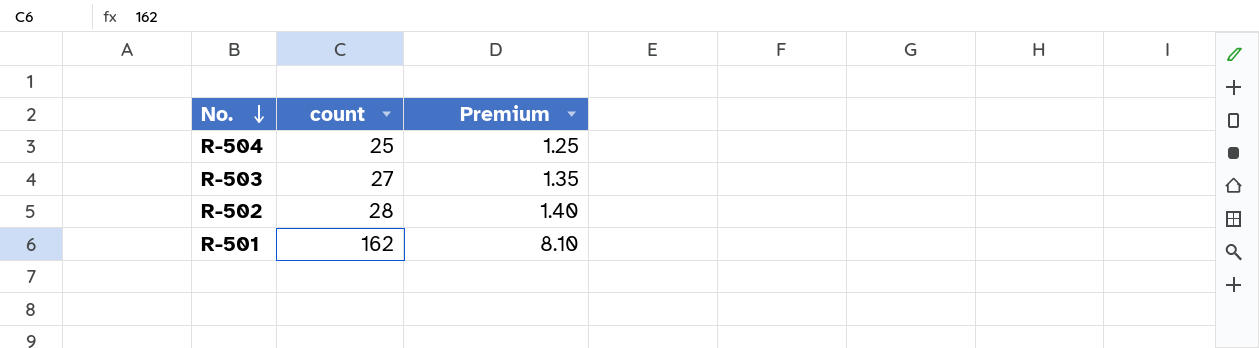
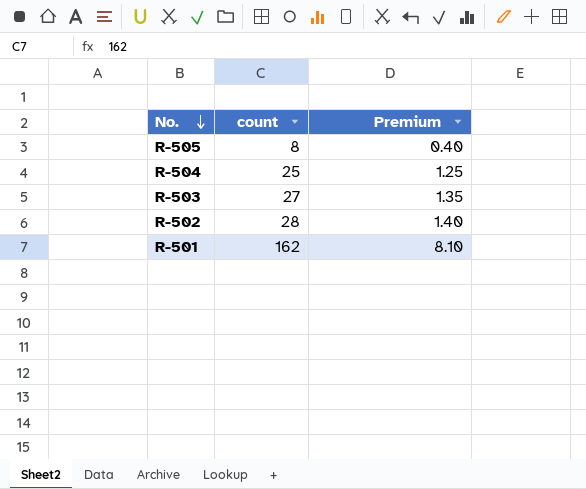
row R-505: none -> 8 | 0.40

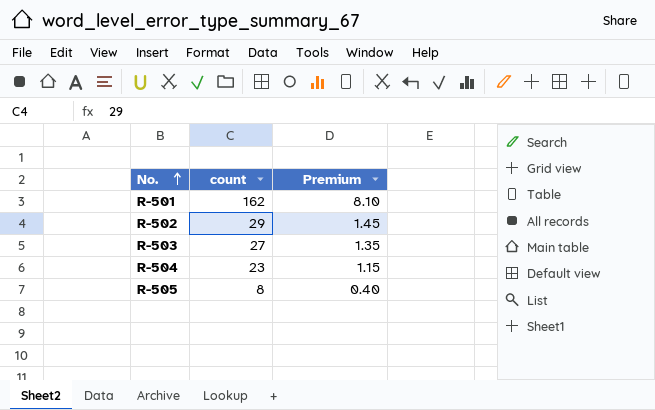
row order: No. descending -> No. ascending
R-502 | count: 28 -> 29
R-502 | Premium: 1.40 -> 1.45
R-504 | count: 25 -> 23
R-504 | Premium: 1.25 -> 1.15

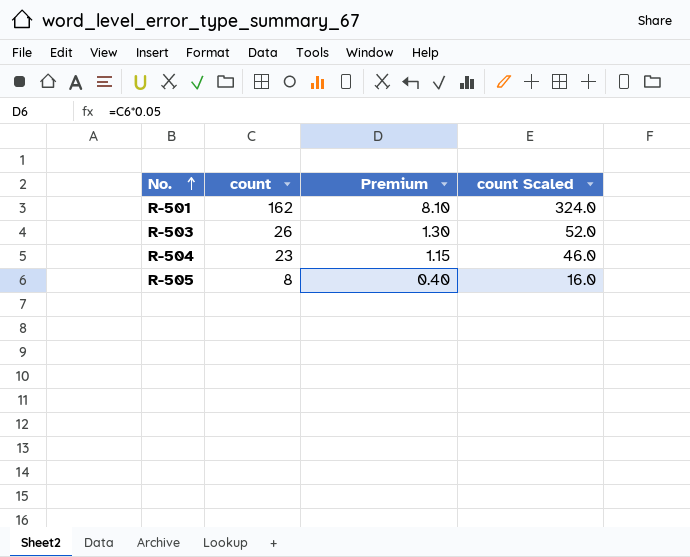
column count Scaled | formula: none -> [count] * 2
row R-502: 29 | 1.45 -> none
R-503 | count: 27 -> 26
R-503 | Premium: 1.35 -> 1.30

